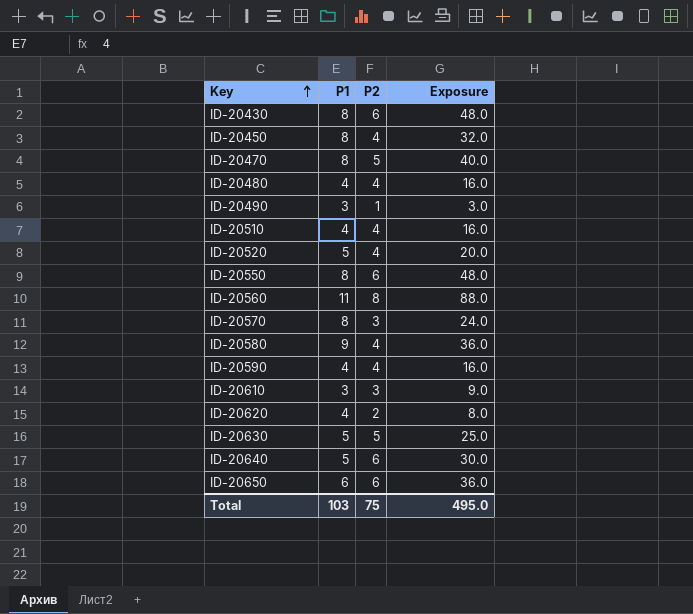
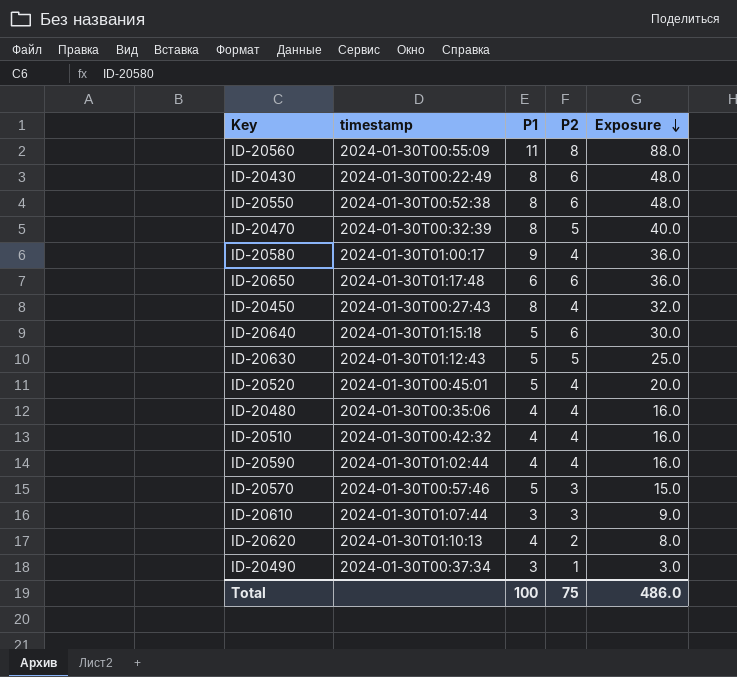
row order: Key ascending -> Exposure descending
column timestamp | position: none -> 2
ID-20570 | P1: 8 -> 5
ID-20570 | Exposure: 24.0 -> 15.0
Total | P1: 103 -> 100
Total | Exposure: 495.0 -> 486.0

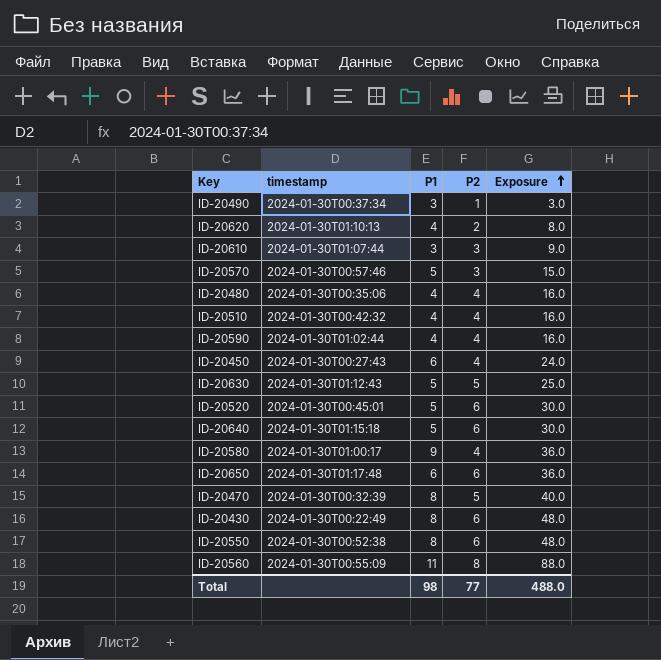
row order: Exposure descending -> Exposure ascending
ID-20450 | P1: 8 -> 6
ID-20450 | Exposure: 32.0 -> 24.0
ID-20520 | P2: 4 -> 6
ID-20520 | Exposure: 20.0 -> 30.0
Total | P1: 100 -> 98
Total | P2: 75 -> 77
Total | Exposure: 486.0 -> 488.0

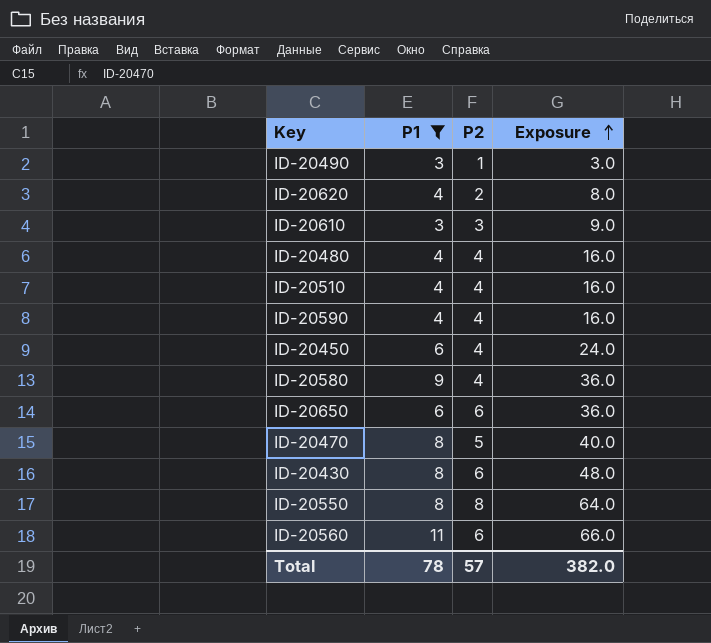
filter: none -> P1 != 5
column timestamp | position: 2 -> none
ID-20550 | P2: 6 -> 8
ID-20550 | Exposure: 48.0 -> 64.0
ID-20560 | P2: 8 -> 6
ID-20560 | Exposure: 88.0 -> 66.0
Total | P1: 98 -> 78
Total | P2: 77 -> 57
Total | Exposure: 488.0 -> 382.0

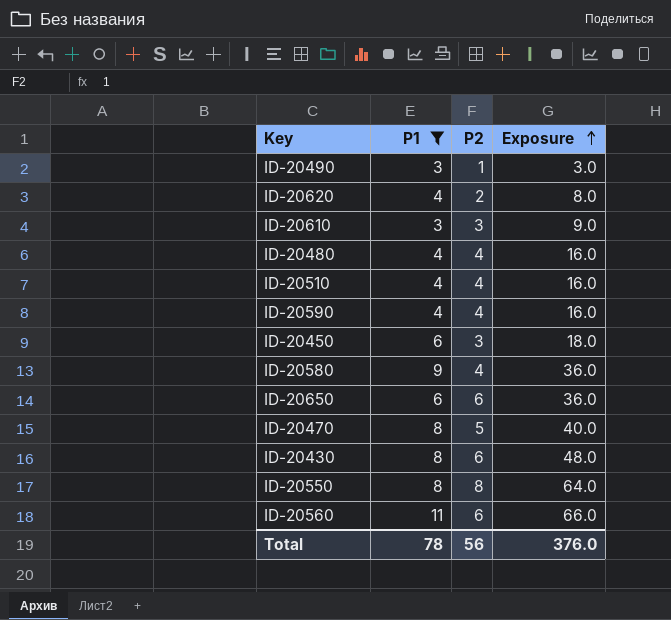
ID-20450 | P2: 4 -> 3
ID-20450 | Exposure: 24.0 -> 18.0
Total | P2: 57 -> 56
Total | Exposure: 382.0 -> 376.0

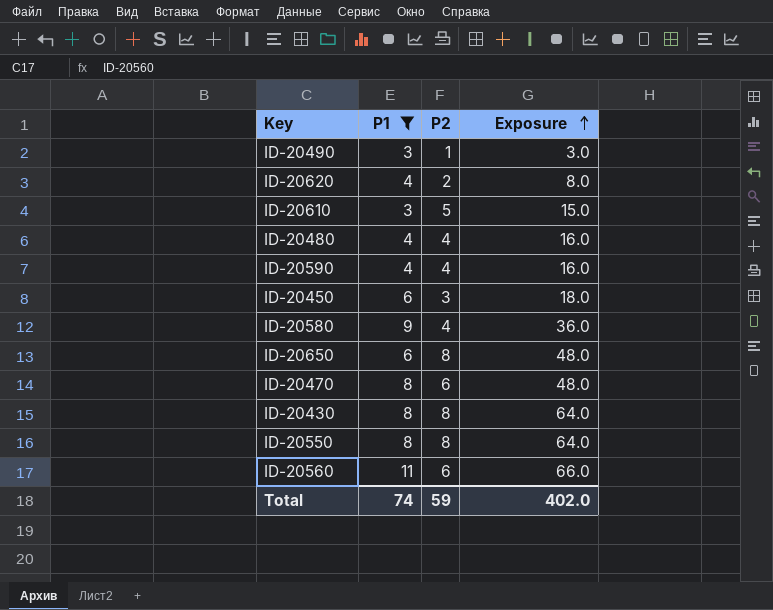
row ID-20510: 4 | 4 | 16.0 -> none
ID-20610 | P2: 3 -> 5
ID-20610 | Exposure: 9.0 -> 15.0
ID-20650 | P2: 6 -> 8
ID-20650 | Exposure: 36.0 -> 48.0
ID-20470 | P2: 5 -> 6
ID-20470 | Exposure: 40.0 -> 48.0
ID-20430 | P2: 6 -> 8
ID-20430 | Exposure: 48.0 -> 64.0
Total | P1: 78 -> 74
Total | P2: 56 -> 59
Total | Exposure: 376.0 -> 402.0

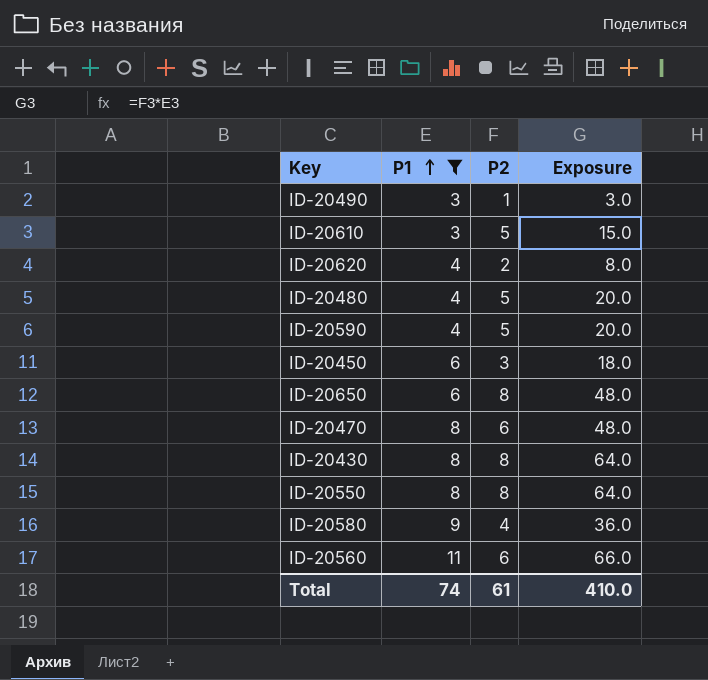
row order: Exposure ascending -> P1 ascending
ID-20480 | P2: 4 -> 5
ID-20480 | Exposure: 16.0 -> 20.0
ID-20590 | P2: 4 -> 5
ID-20590 | Exposure: 16.0 -> 20.0
Total | P2: 59 -> 61
Total | Exposure: 402.0 -> 410.0

